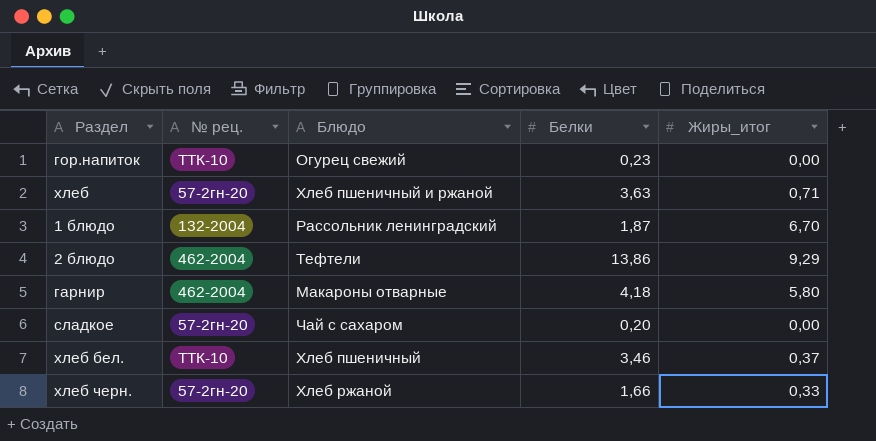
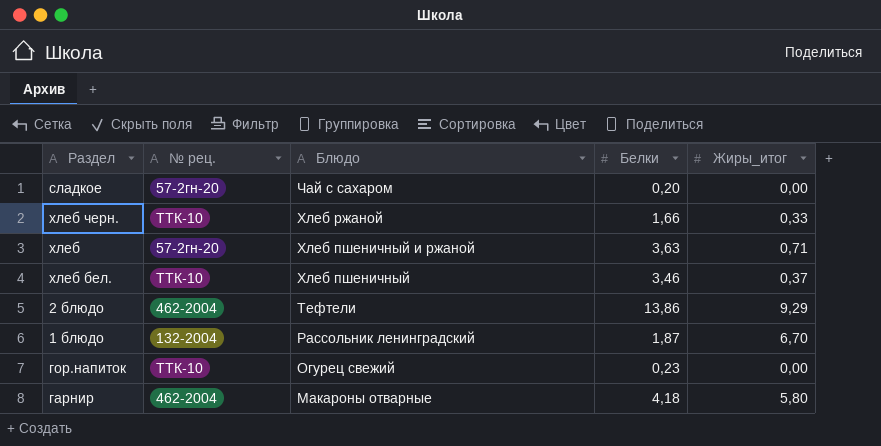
row order: none -> Блюдо descending
хлеб черн. | № рец.: 57-2гн-20 -> ТТК-10

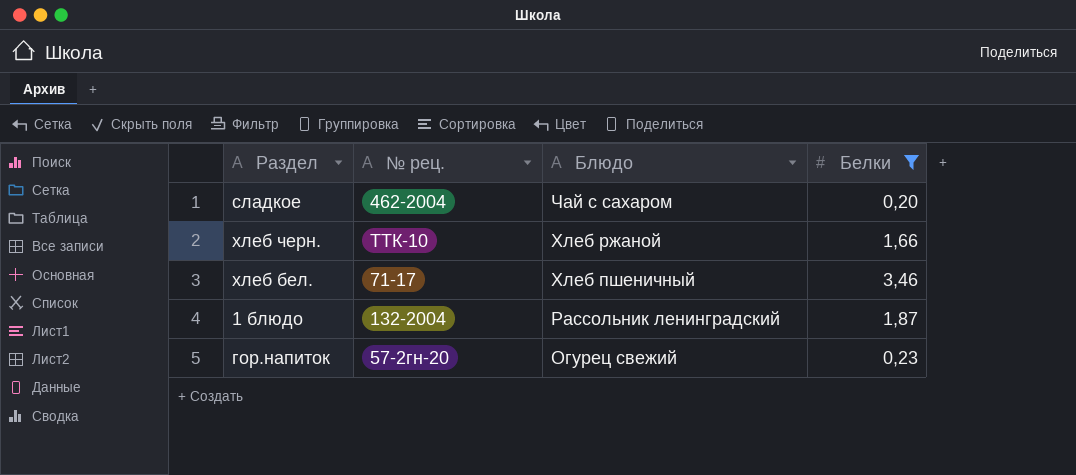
filter: none -> Белки <= 3,46
column Жиры_итог | position: 5 -> none
сладкое | № рец.: 57-2гн-20 -> 462-2004
хлеб бел. | № рец.: ТТК-10 -> 71-17
гор.напиток | № рец.: ТТК-10 -> 57-2гн-20

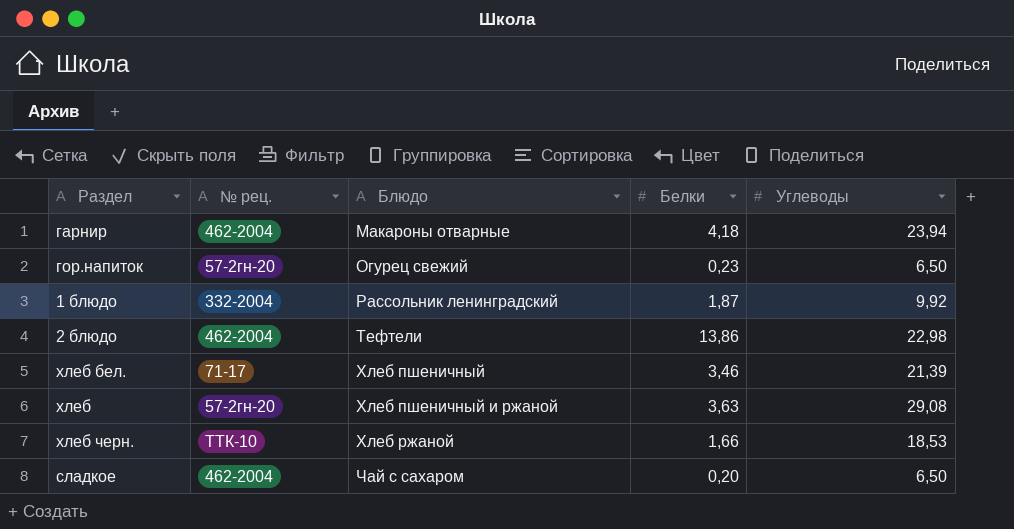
filter: Белки <= 3,46 -> none
row order: Блюдо descending -> Блюдо ascending
column Углеводы | position: none -> 5
1 блюдо | № рец.: 132-2004 -> 332-2004

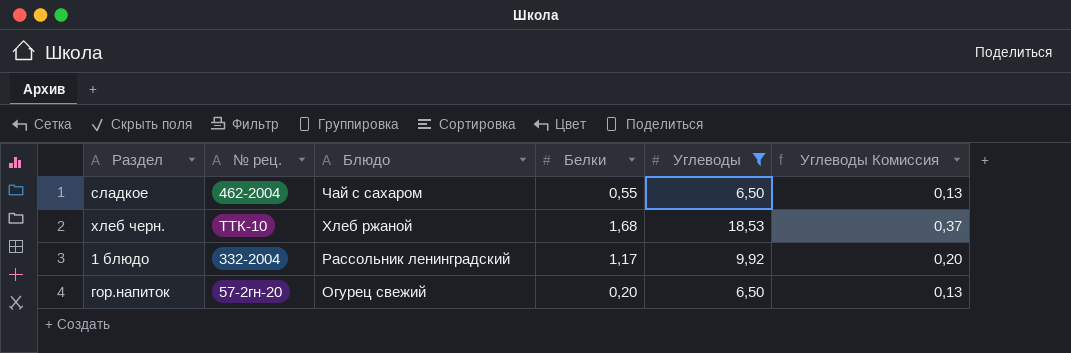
filter: none -> Углеводы <= 18,53
row order: Блюдо ascending -> Блюдо descending
column Углеводы Комиссия | formula: none -> [Углеводы] * 0,02
сладкое | Белки: 0,20 -> 0,55
хлеб черн. | Белки: 1,66 -> 1,68
1 блюдо | Белки: 1,87 -> 1,17
гор.напиток | Белки: 0,23 -> 0,20

